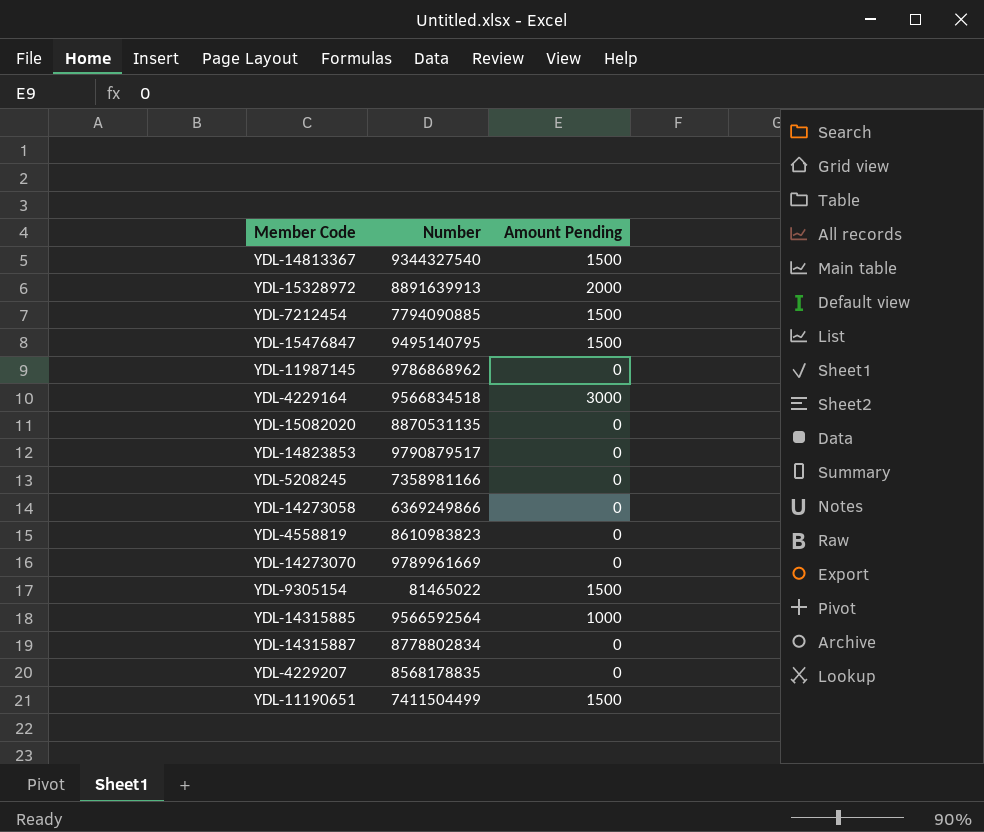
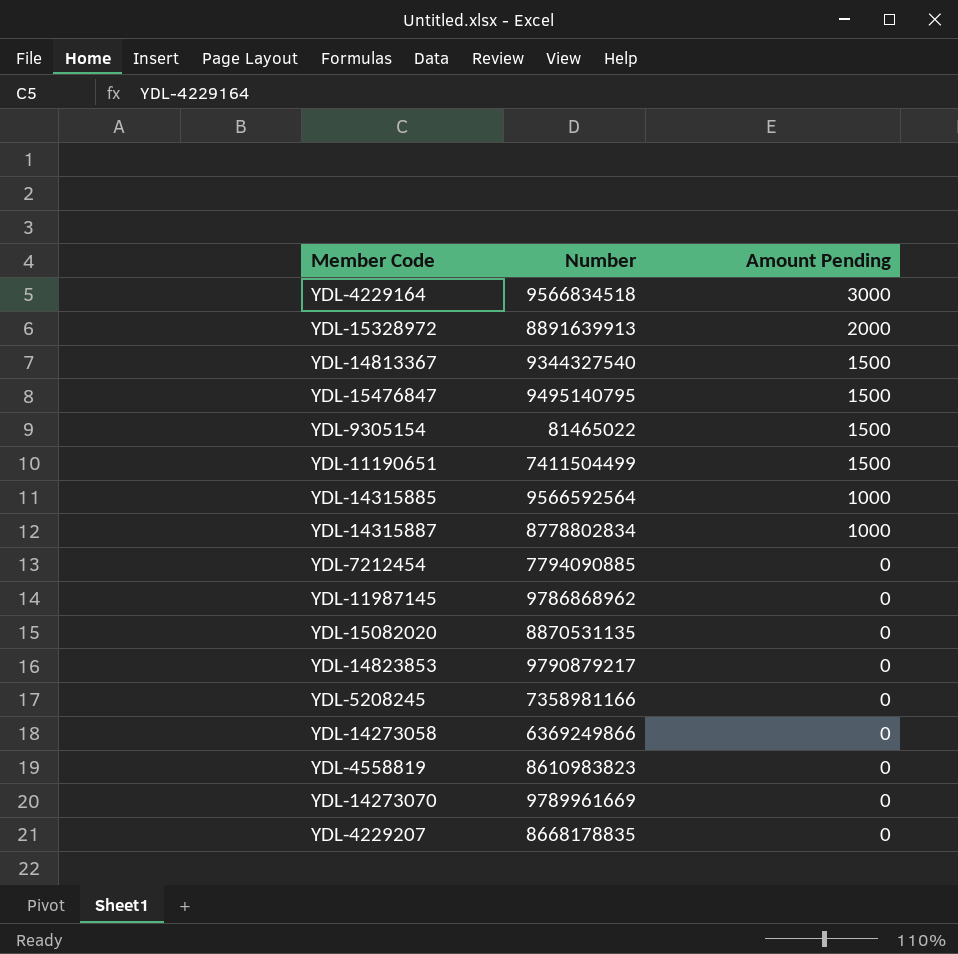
row order: none -> Amount Pending descending
YDL-14315887 | Amount Pending: 0 -> 1000
YDL-7212454 | Amount Pending: 1500 -> 0
YDL-14823853 | Number: 9790879517 -> 9790879217
YDL-4229207 | Number: 8568178835 -> 8668178835

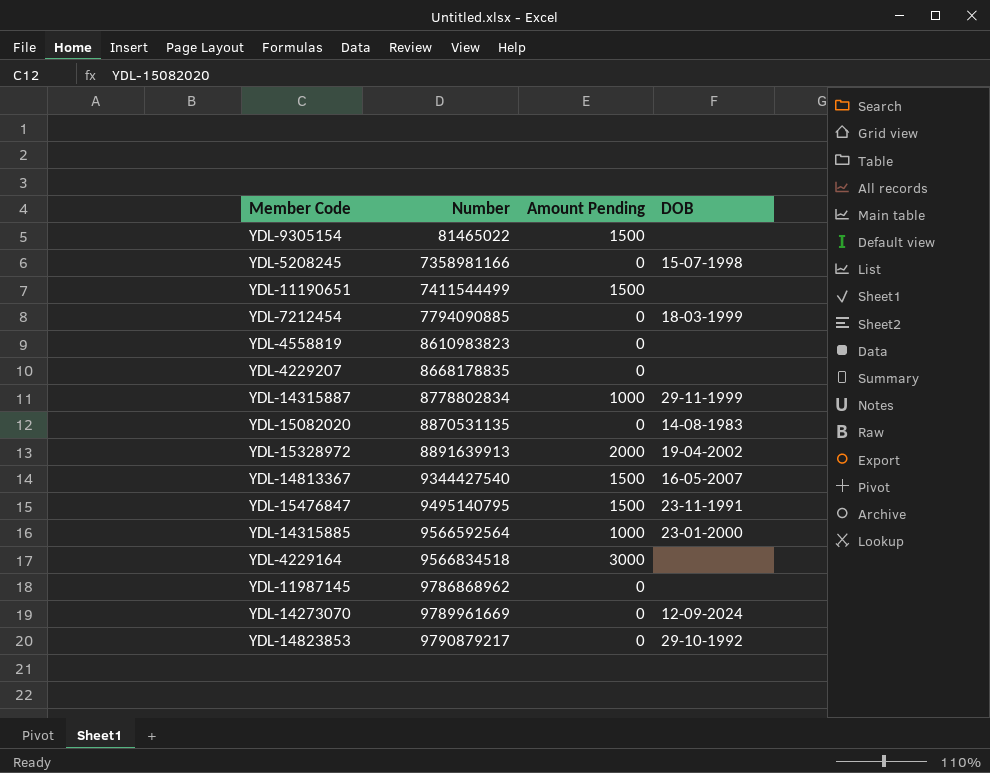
row order: Amount Pending descending -> Number ascending
column DOB | position: none -> 4
row YDL-14273058: 6369249866 | 0 -> none
YDL-11190651 | Number: 7411504499 -> 7411544499
YDL-14813367 | Number: 9344327540 -> 9344427540

